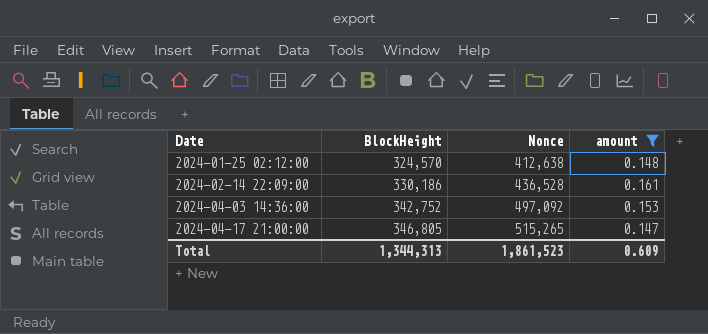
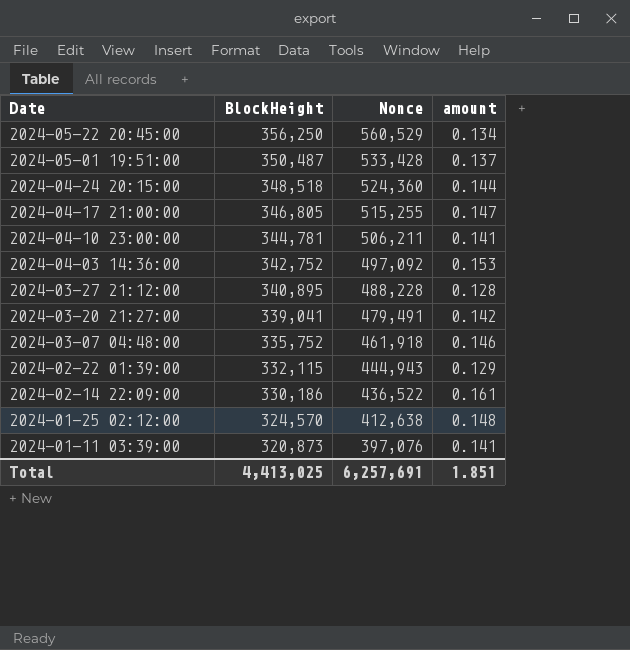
filter: amount >= 0.147 -> none
row order: Date ascending -> Date descending
2024-04-17 21:00:00 | Nonce: 515,265 -> 515,255
2024-02-14 22:09:00 | Nonce: 436,528 -> 436,522
Total | BlockHeight: 1,344,313 -> 4,413,025
Total | Nonce: 1,861,523 -> 6,257,691
Total | amount: 0.609 -> 1.851

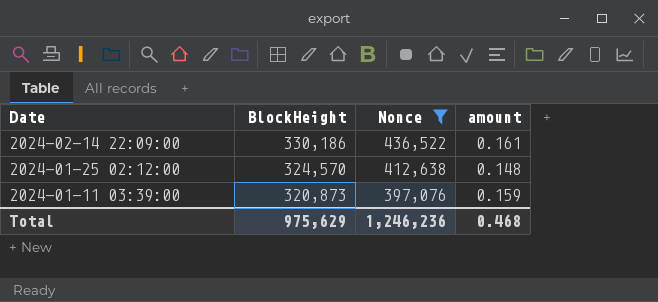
filter: none -> Nonce <= 436,522
2024-01-11 03:39:00 | amount: 0.141 -> 0.159
Total | BlockHeight: 4,413,025 -> 975,629
Total | Nonce: 6,257,691 -> 1,246,236
Total | amount: 1.851 -> 0.468

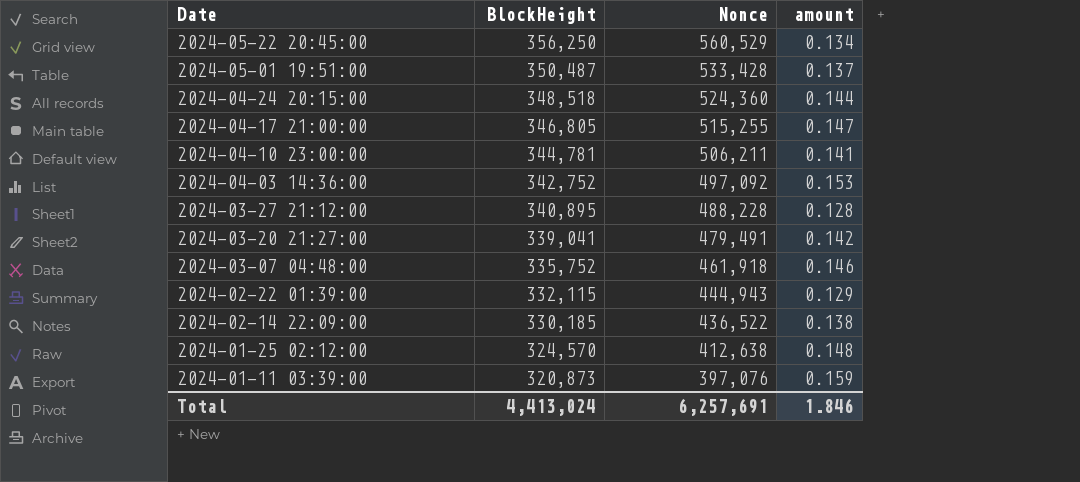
filter: Nonce <= 436,522 -> none
2024-02-14 22:09:00 | BlockHeight: 330,186 -> 330,185
2024-02-14 22:09:00 | amount: 0.161 -> 0.138
Total | BlockHeight: 975,629 -> 4,413,024
Total | Nonce: 1,246,236 -> 6,257,691
Total | amount: 0.468 -> 1.846

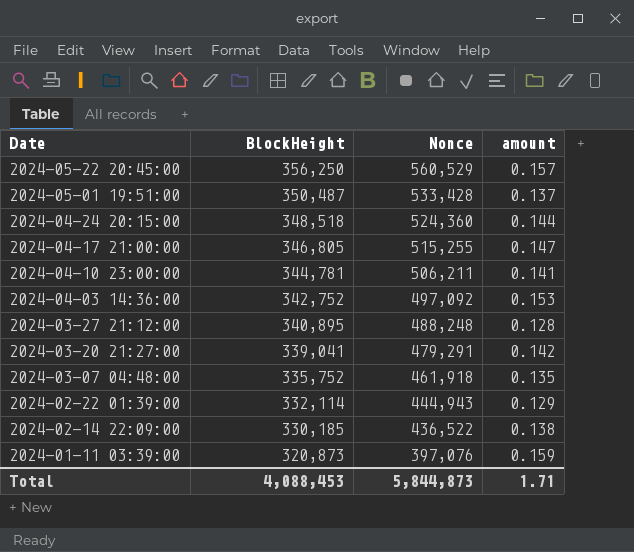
row 2024-01-25 02:12:00: 324,570 | 412,638 | 0.148 -> none
2024-05-22 20:45:00 | amount: 0.134 -> 0.157
2024-03-27 21:12:00 | Nonce: 488,228 -> 488,248
2024-03-20 21:27:00 | Nonce: 479,491 -> 479,291
2024-03-07 04:48:00 | amount: 0.146 -> 0.135
2024-02-22 01:39:00 | BlockHeight: 332,115 -> 332,114
Total | BlockHeight: 4,413,024 -> 4,088,453
Total | Nonce: 6,257,691 -> 5,844,873
Total | amount: 1.846 -> 1.71

